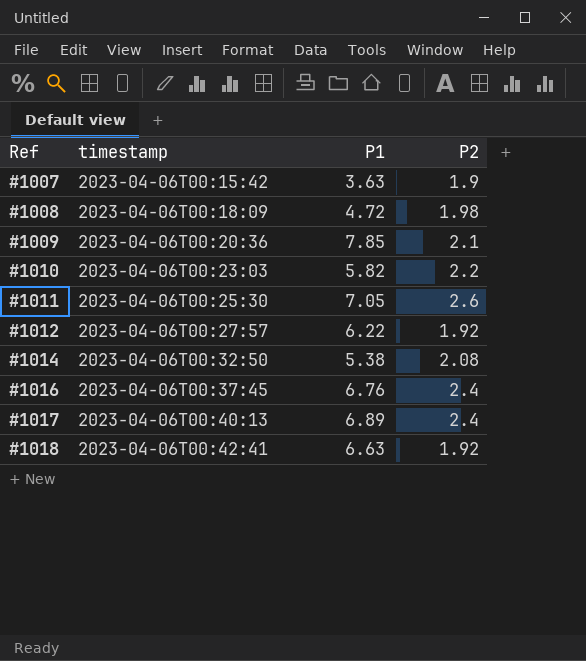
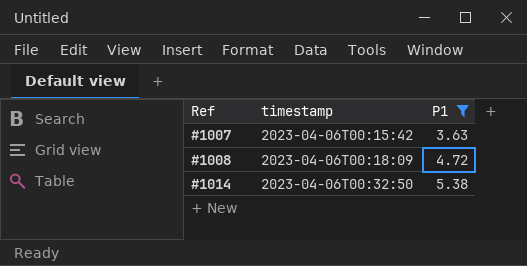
filter: none -> P1 <= 5.38
column P2 | position: 4 -> none

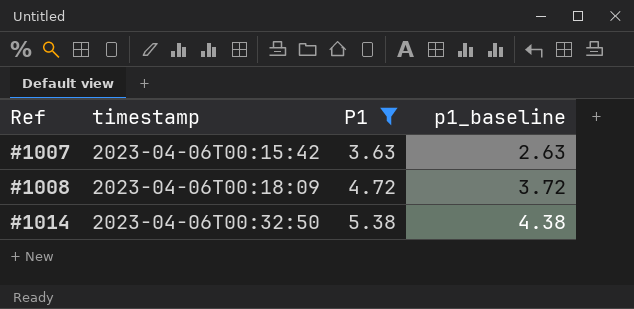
column p1_baseline | formula: none -> [P1] - 1

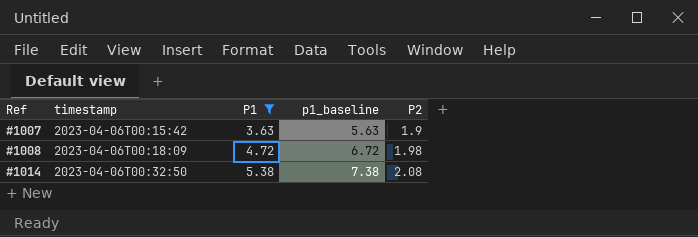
column p1_baseline | formula: [P1] - 1 -> [P1] + 2
column P2 | position: none -> 5

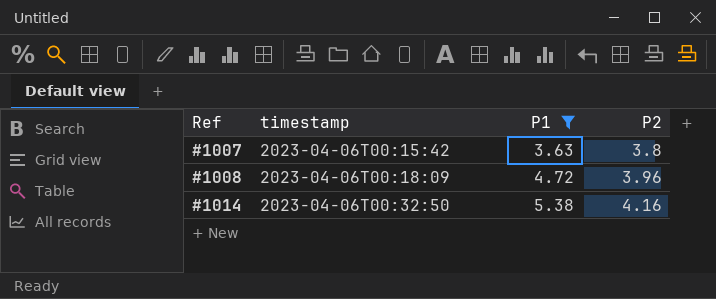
column p1_baseline | formula: [P1] + 2 -> none
#1007 | P2: 1.9 -> 3.8
#1008 | P2: 1.98 -> 3.96
#1014 | P2: 2.08 -> 4.16

